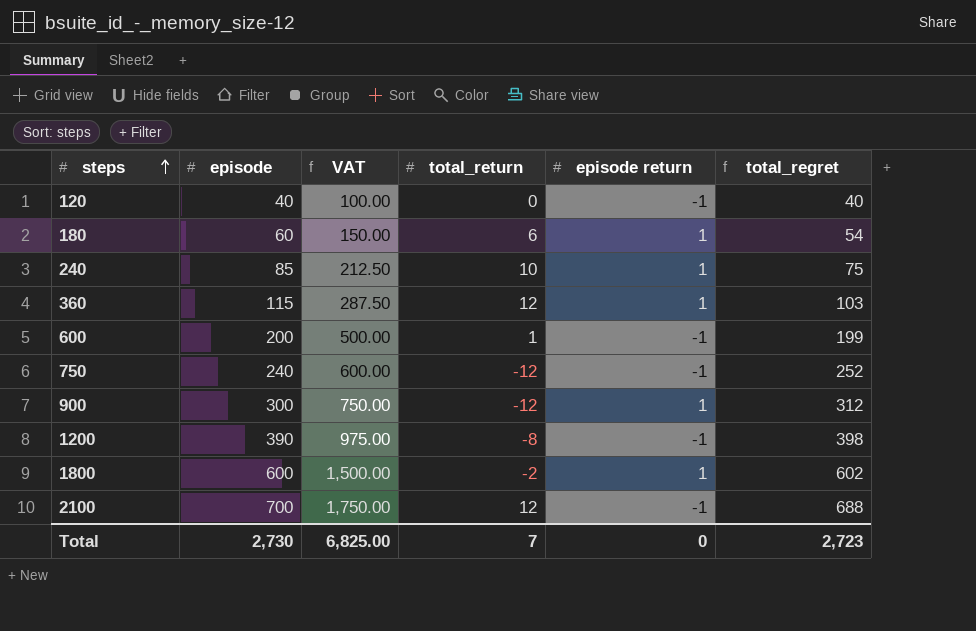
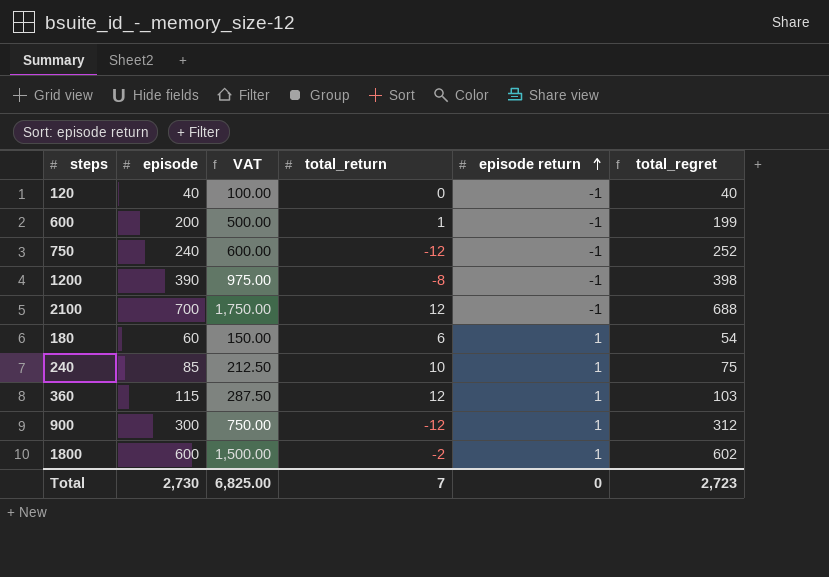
row order: steps ascending -> episode return ascending

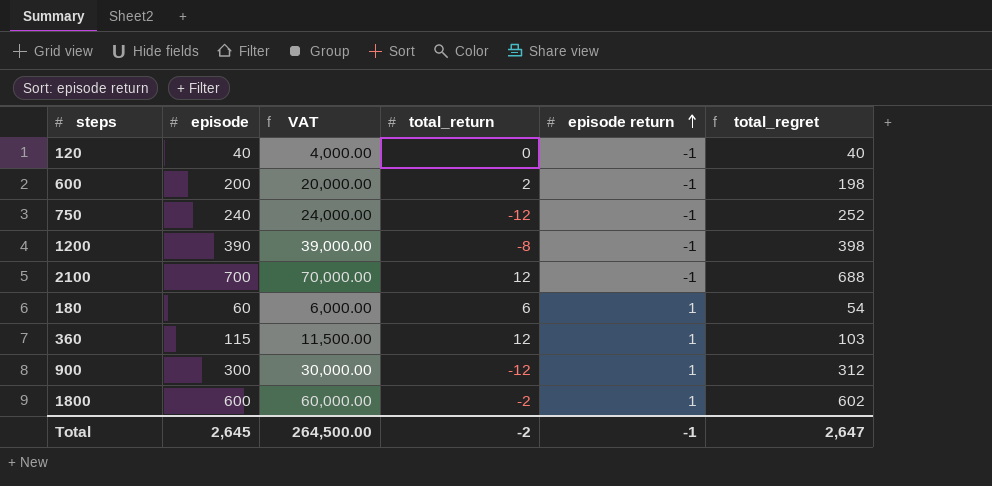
column VAT | formula: [episode] * 2.5 -> [episode] * 100
row 240: 85 | 212.50 | 10 | 1 | 75 -> none
600 | total_return: 1 -> 2
600 | total_regret: 199 -> 198
Total | episode: 2,730 -> 2,645
Total | VAT: 6,825.00 -> 264,500.00
Total | total_return: 7 -> -2
Total | episode return: 0 -> -1
Total | total_regret: 2,723 -> 2,647

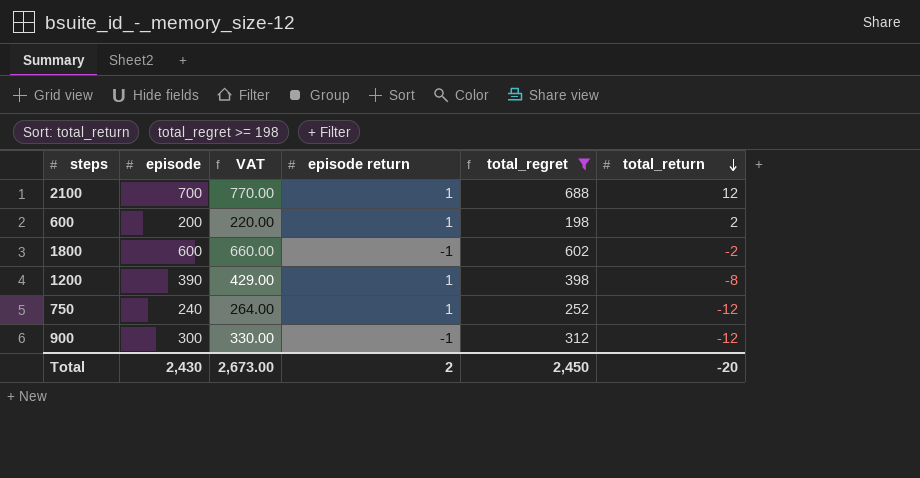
filter: none -> total_regret >= 198
row order: episode return ascending -> total_return descending
column VAT | formula: [episode] * 100 -> [episode] * 1.1
column total_return | position: 4 -> 6
2100 | episode return: -1 -> 1
600 | episode return: -1 -> 1
1800 | episode return: 1 -> -1
1200 | episode return: -1 -> 1
750 | episode return: -1 -> 1
900 | episode return: 1 -> -1
Total | episode: 2,645 -> 2,430
Total | VAT: 264,500.00 -> 2,673.00
Total | episode return: -1 -> 2
Total | total_regret: 2,647 -> 2,450
Total | total_return: -2 -> -20

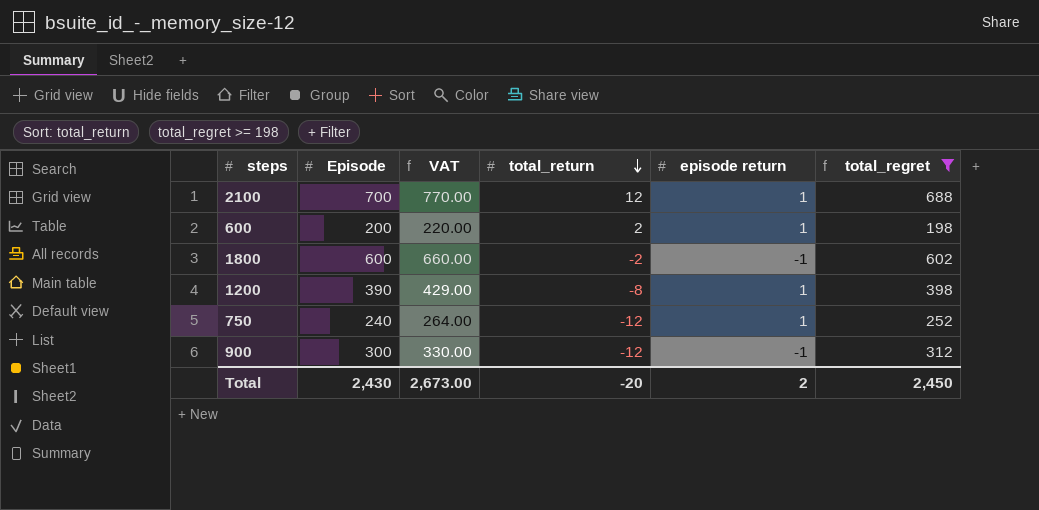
column name: episode -> Episode
column total_return | position: 6 -> 4

